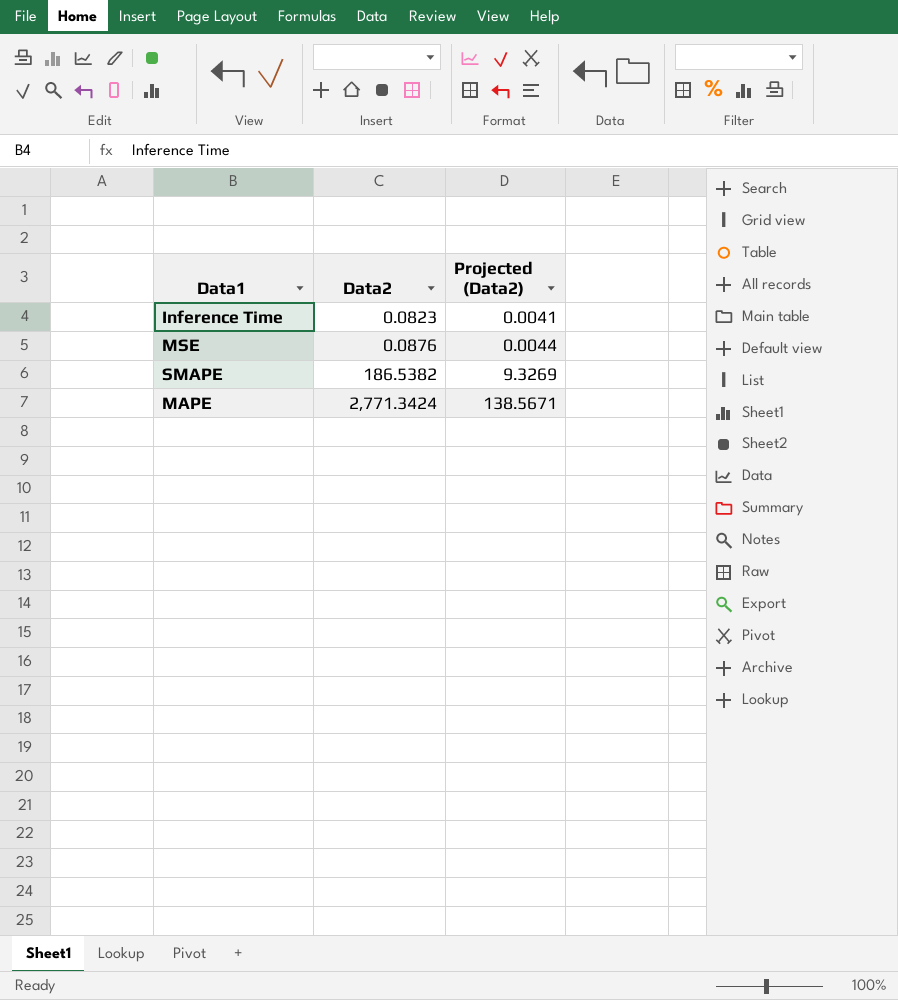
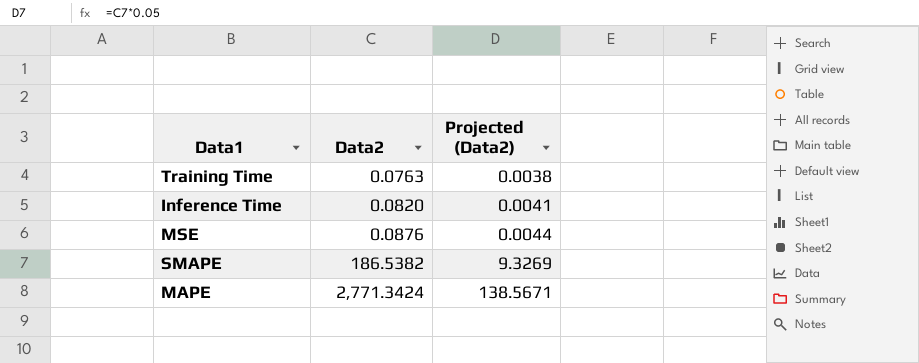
row Training Time: none -> 0.0763 | 0.0038
Inference Time | Data2: 0.0823 -> 0.0820

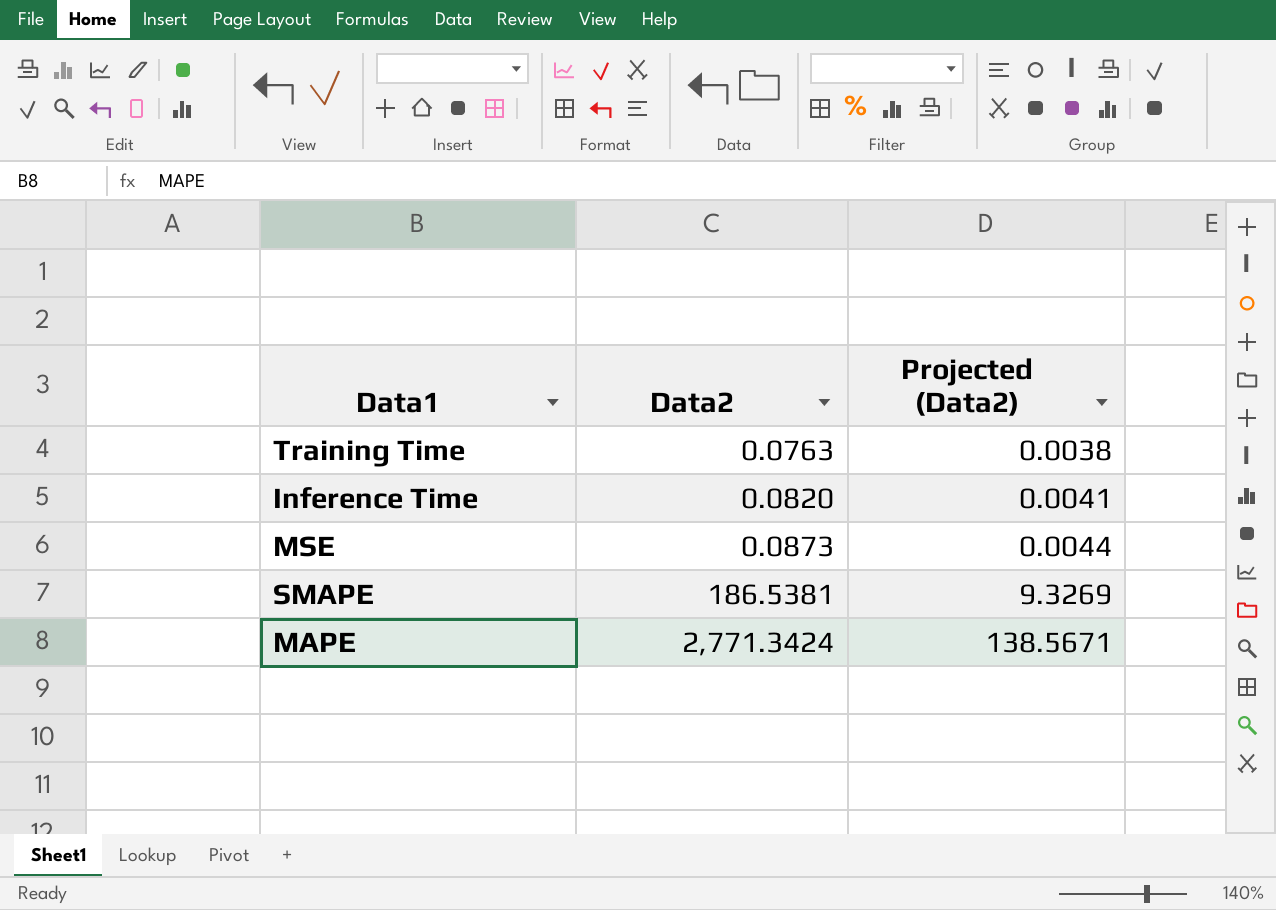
MSE | Data2: 0.0876 -> 0.0873
SMAPE | Data2: 186.5382 -> 186.5381

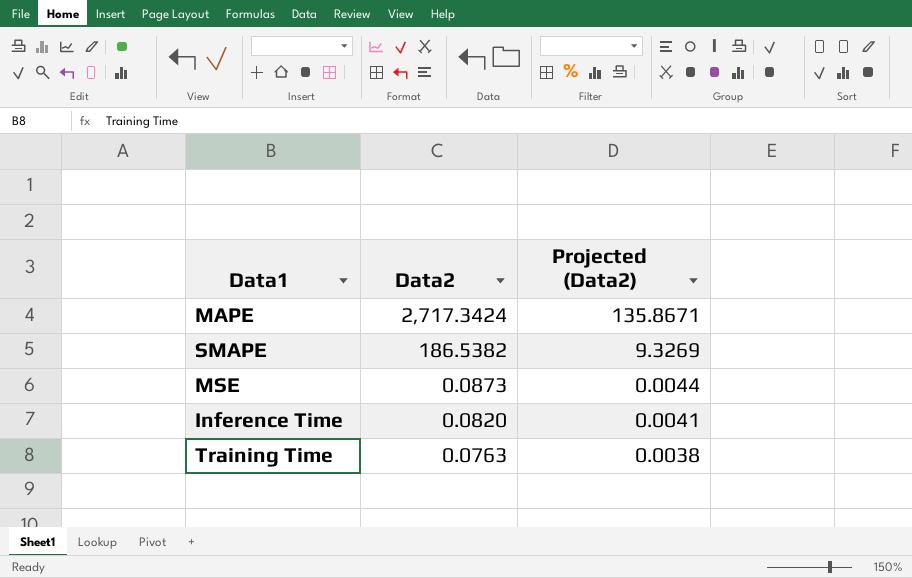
row order: Data2 ascending -> Data2 descending
MAPE | Data2: 2,771.3424 -> 2,717.3424
MAPE | Projected (Data2): 138.5671 -> 135.8671
SMAPE | Data2: 186.5381 -> 186.5382

